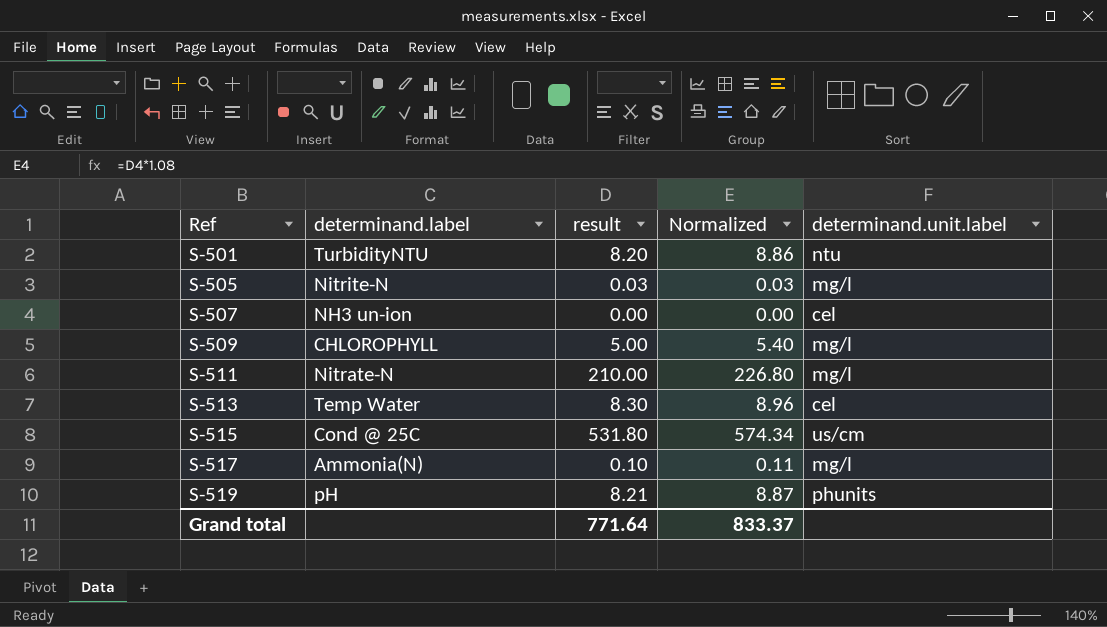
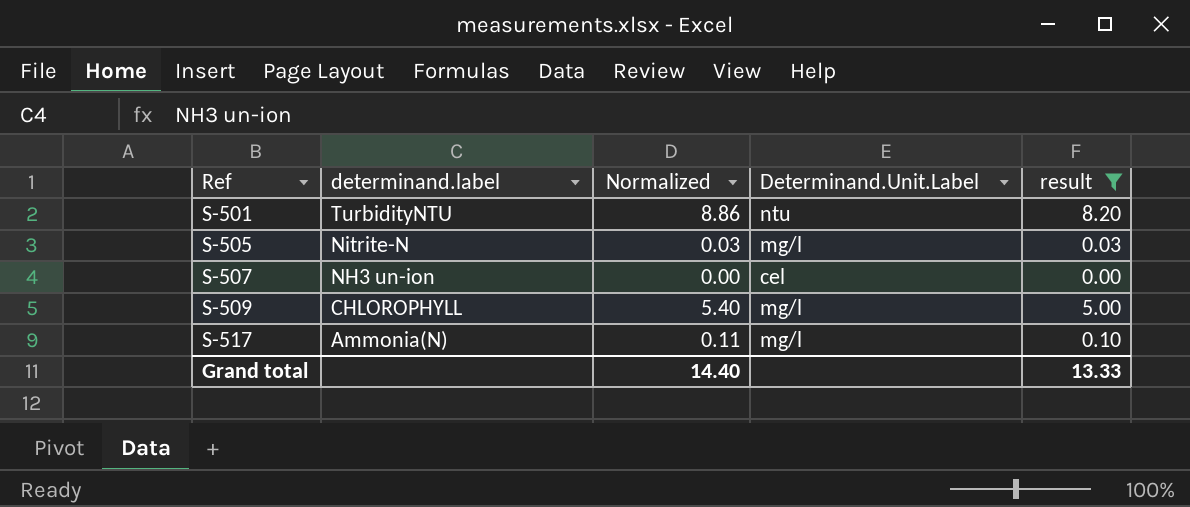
filter: none -> result <= 8.20
column name: determinand.unit.label -> Determinand.Unit.Label
column result | position: 3 -> 5
Grand total | Normalized: 833.37 -> 14.40
Grand total | result: 771.64 -> 13.33

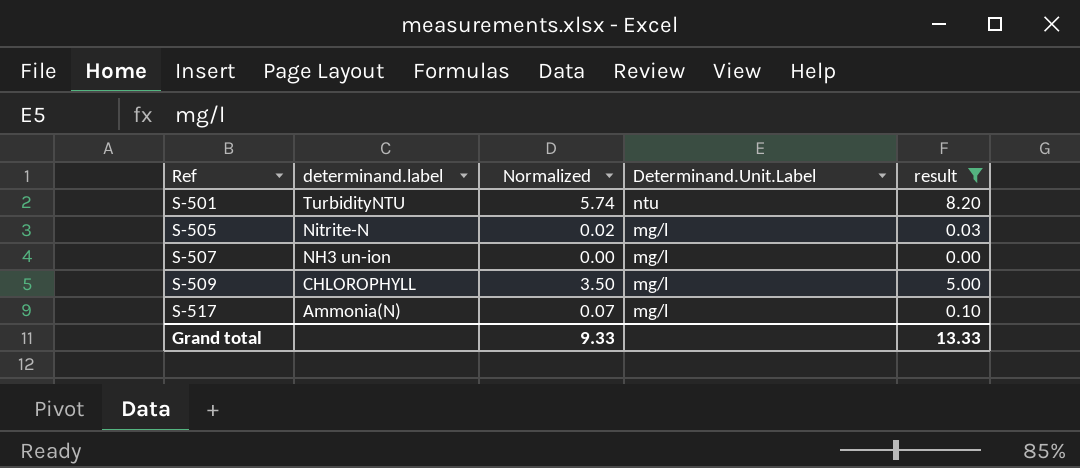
column Normalized | formula: [result] * 1.08 -> [result] * 0.7
S-507 | Determinand.Unit.Label: cel -> mg/l
Grand total | Normalized: 14.40 -> 9.33

